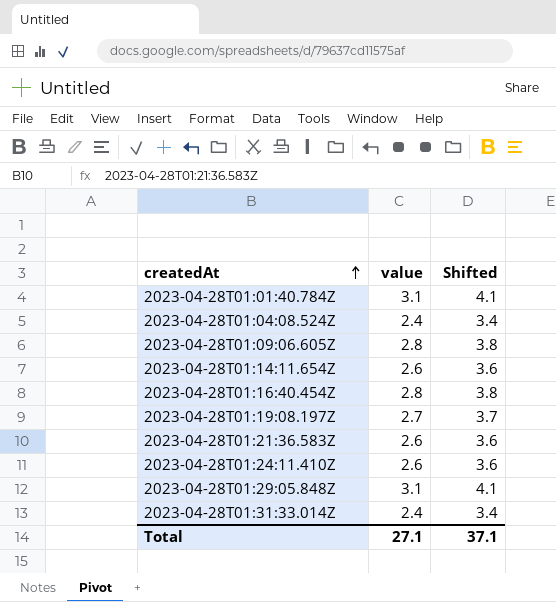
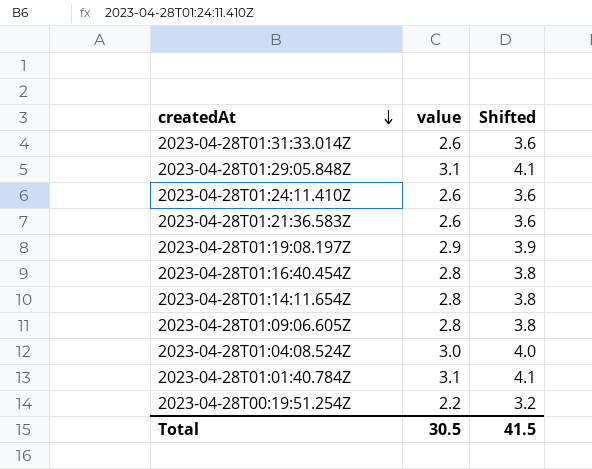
row order: createdAt ascending -> createdAt descending
2023-04-28T01:31:33.014Z | value: 2.4 -> 2.6
2023-04-28T01:31:33.014Z | Shifted: 3.4 -> 3.6
2023-04-28T01:19:08.197Z | value: 2.7 -> 2.9
2023-04-28T01:19:08.197Z | Shifted: 3.7 -> 3.9
2023-04-28T01:14:11.654Z | value: 2.6 -> 2.8
2023-04-28T01:14:11.654Z | Shifted: 3.6 -> 3.8
2023-04-28T01:04:08.524Z | value: 2.4 -> 3.0
2023-04-28T01:04:08.524Z | Shifted: 3.4 -> 4.0
row 2023-04-28T00:19:51.254Z: none -> 2.2 | 3.2
Total | value: 27.1 -> 30.5
Total | Shifted: 37.1 -> 41.5

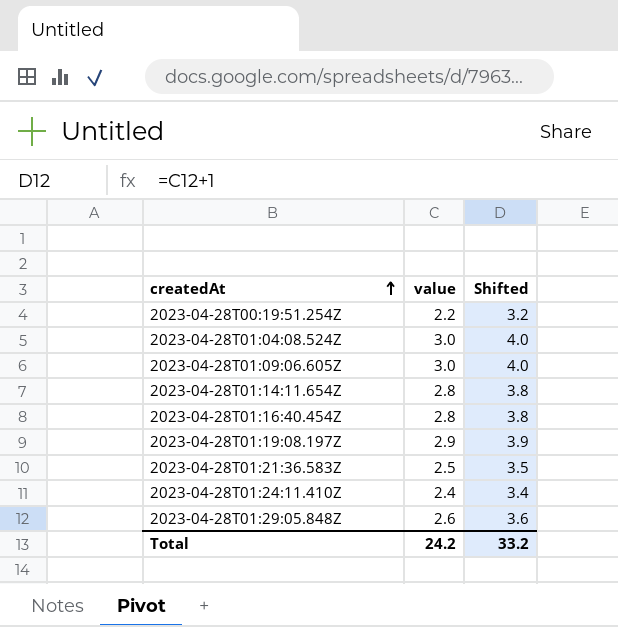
row order: createdAt descending -> createdAt ascending
row 2023-04-28T01:31:33.014Z: 2.6 | 3.6 -> none
row 2023-04-28T01:01:40.784Z: 3.1 | 4.1 -> none
2023-04-28T01:09:06.605Z | value: 2.8 -> 3.0
2023-04-28T01:09:06.605Z | Shifted: 3.8 -> 4.0
2023-04-28T01:21:36.583Z | value: 2.6 -> 2.5
2023-04-28T01:21:36.583Z | Shifted: 3.6 -> 3.5
2023-04-28T01:24:11.410Z | value: 2.6 -> 2.4
2023-04-28T01:24:11.410Z | Shifted: 3.6 -> 3.4
2023-04-28T01:29:05.848Z | value: 3.1 -> 2.6
2023-04-28T01:29:05.848Z | Shifted: 4.1 -> 3.6
Total | value: 30.5 -> 24.2
Total | Shifted: 41.5 -> 33.2

